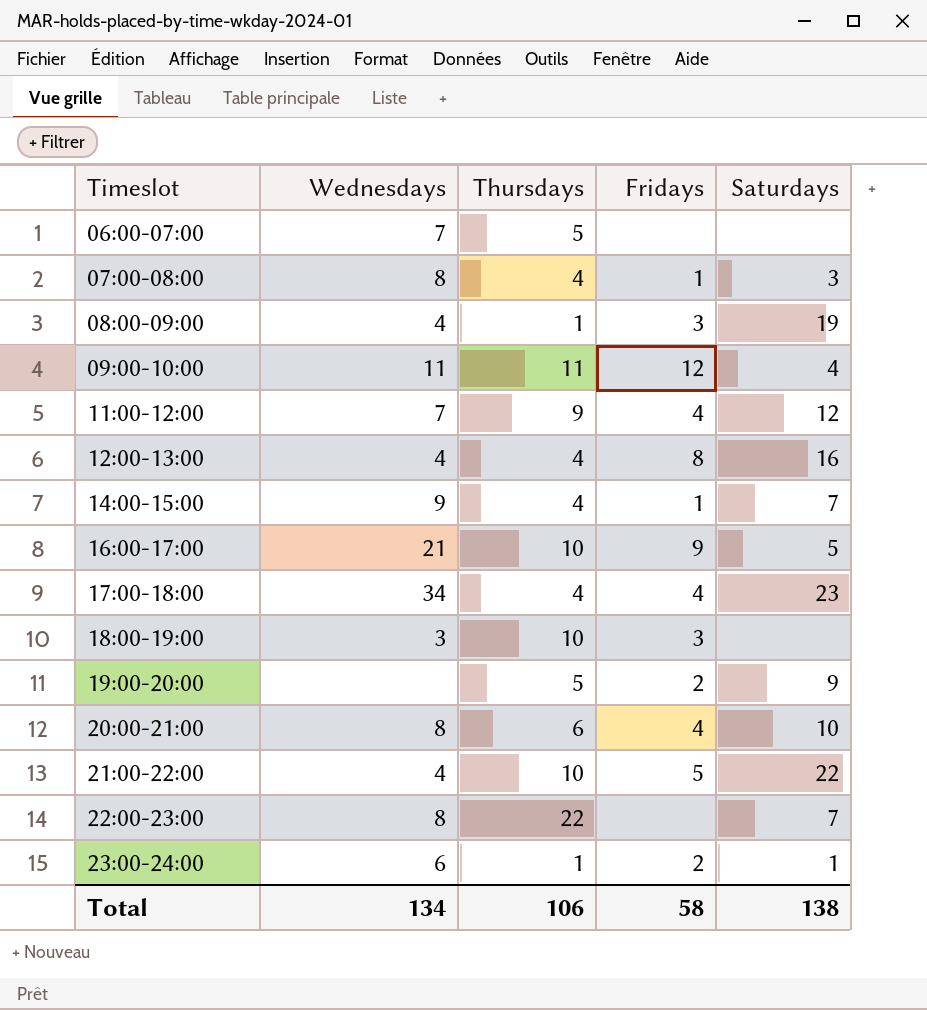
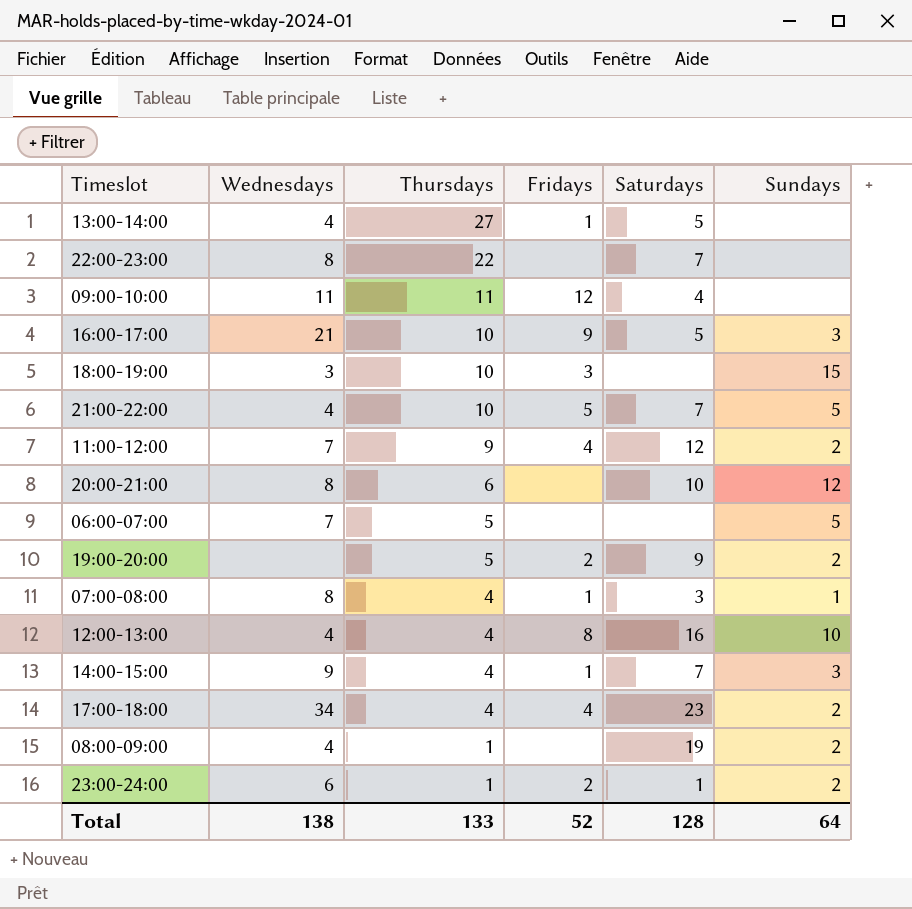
row order: Timeslot ascending -> Thursdays descending
column Sundays | position: none -> 6
row 13:00-14:00: none -> 4 | 27 | 1 | 5 | none
21:00-22:00 | Saturdays: 22 -> 7
20:00-21:00 | Fridays: 4 -> none
08:00-09:00 | Fridays: 3 -> none
Total | Wednesdays: 134 -> 138
Total | Thursdays: 106 -> 133
Total | Fridays: 58 -> 52
Total | Saturdays: 138 -> 128

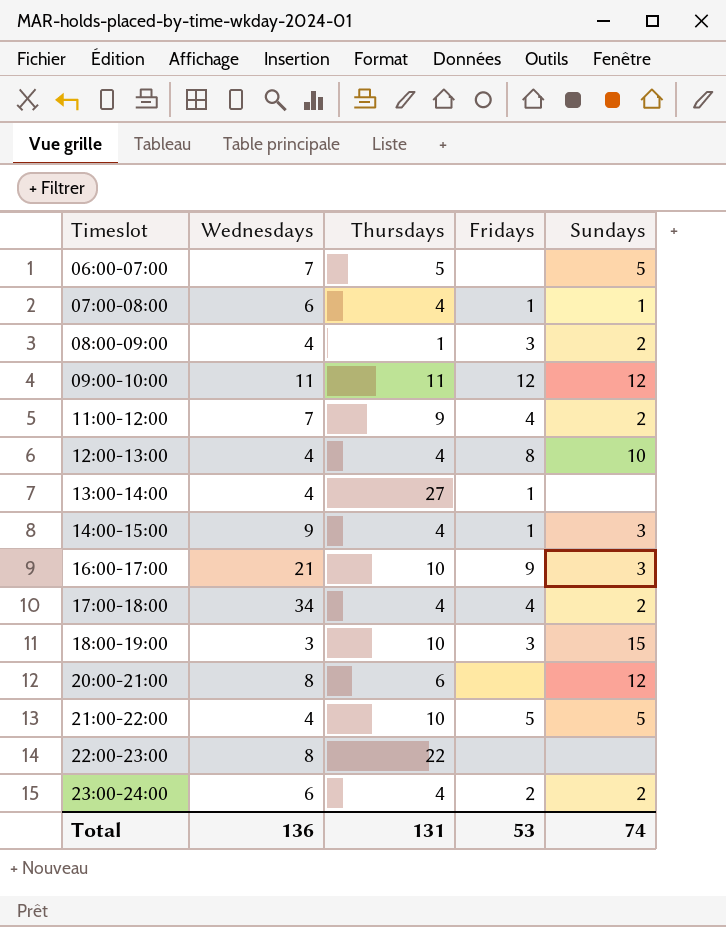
row order: Thursdays descending -> Timeslot ascending
column Saturdays | position: 5 -> none
row 19:00-20:00: none | 5 | 2 | 9 | 2 -> none
07:00-08:00 | Wednesdays: 8 -> 6
08:00-09:00 | Fridays: none -> 3
09:00-10:00 | Sundays: none -> 12
23:00-24:00 | Thursdays: 1 -> 4
Total | Wednesdays: 138 -> 136
Total | Thursdays: 133 -> 131
Total | Fridays: 52 -> 53
Total | Sundays: 64 -> 74

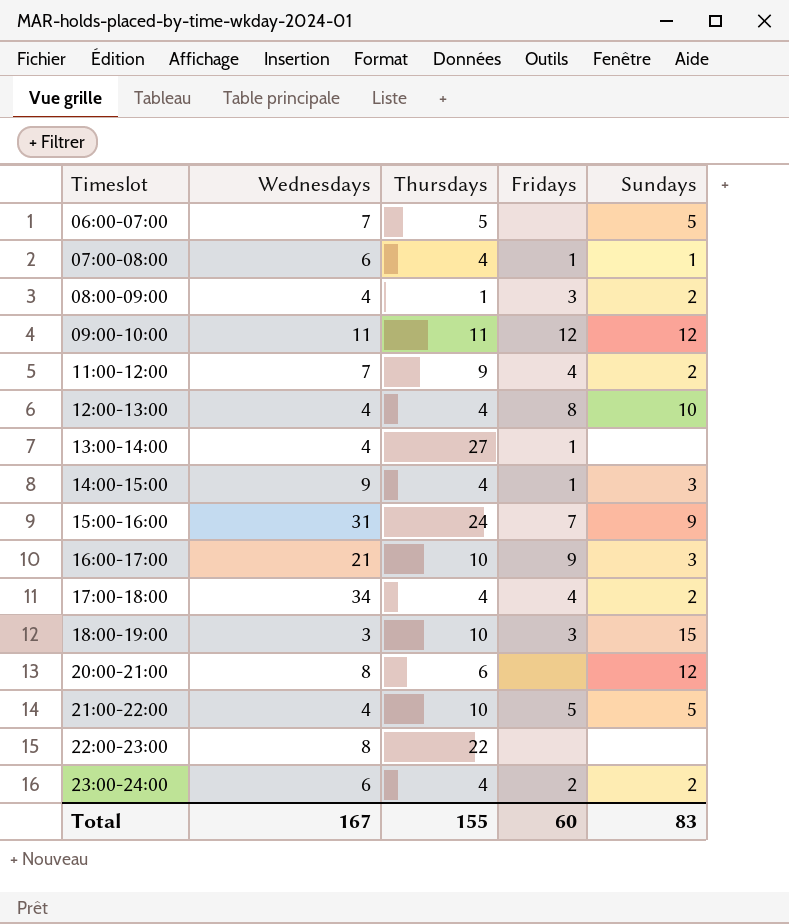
row 15:00-16:00: none -> 31 | 24 | 7 | 9
Total | Wednesdays: 136 -> 167
Total | Thursdays: 131 -> 155
Total | Fridays: 53 -> 60
Total | Sundays: 74 -> 83

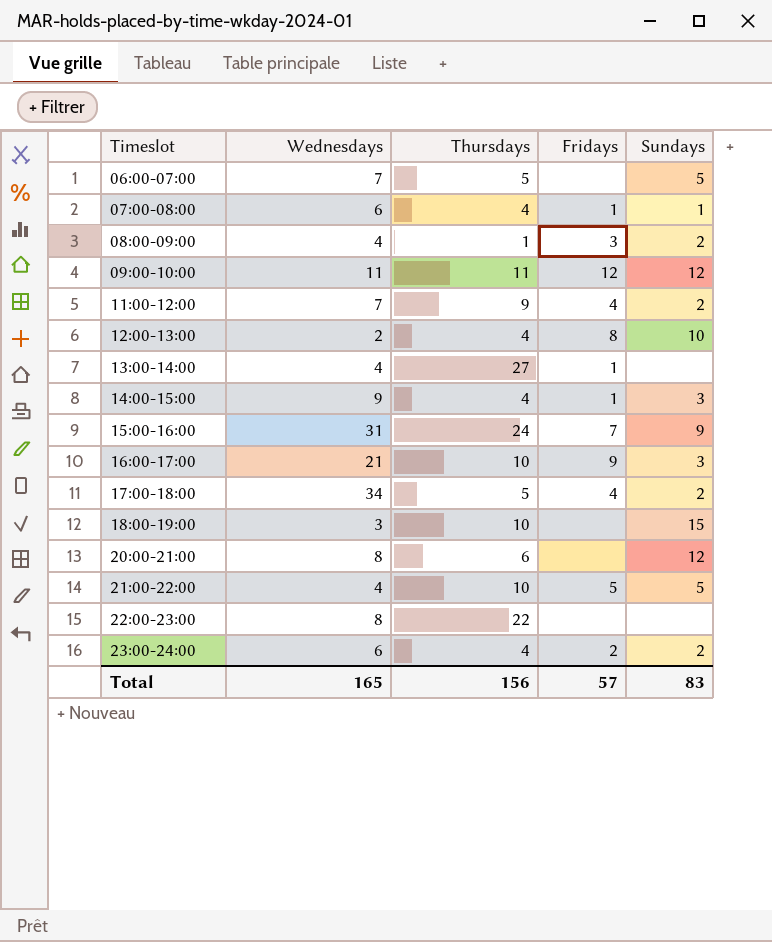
12:00-13:00 | Wednesdays: 4 -> 2
17:00-18:00 | Thursdays: 4 -> 5
18:00-19:00 | Fridays: 3 -> none
Total | Wednesdays: 167 -> 165
Total | Thursdays: 155 -> 156
Total | Fridays: 60 -> 57

